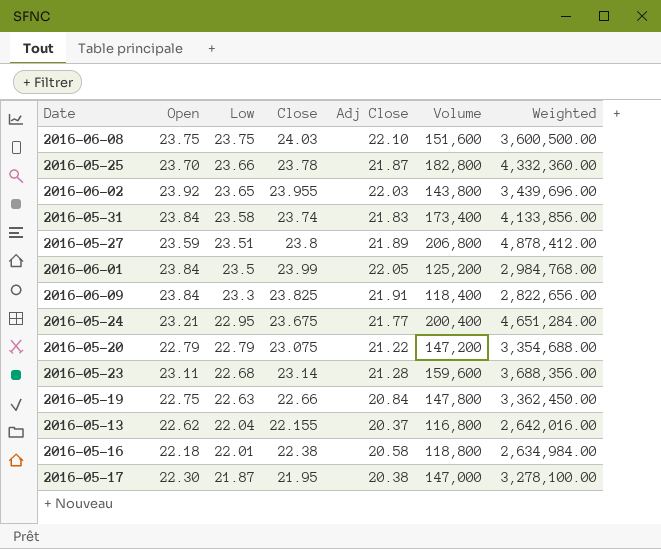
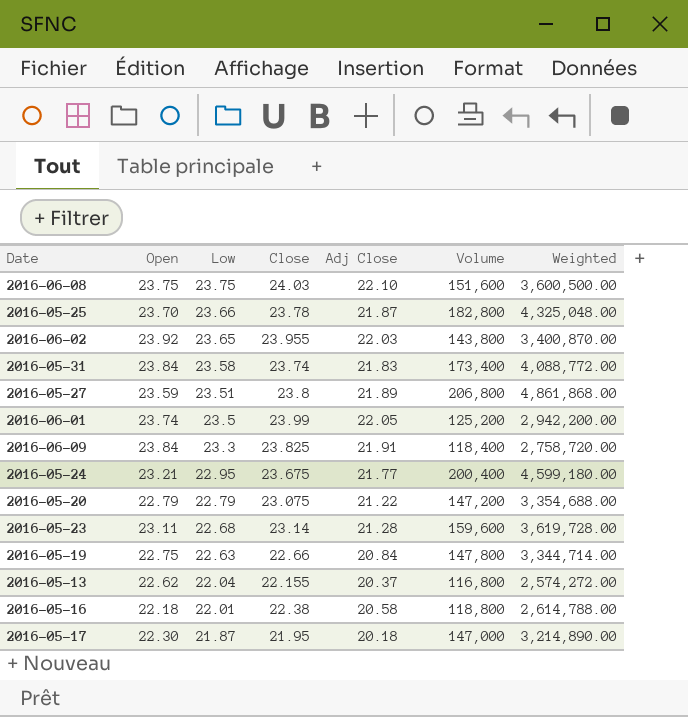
column Weighted | formula: [Open] * [Volume] -> [Low] * [Volume]
2016-06-01 | Open: 23.84 -> 23.74
2016-05-17 | Adj Close: 20.38 -> 20.18

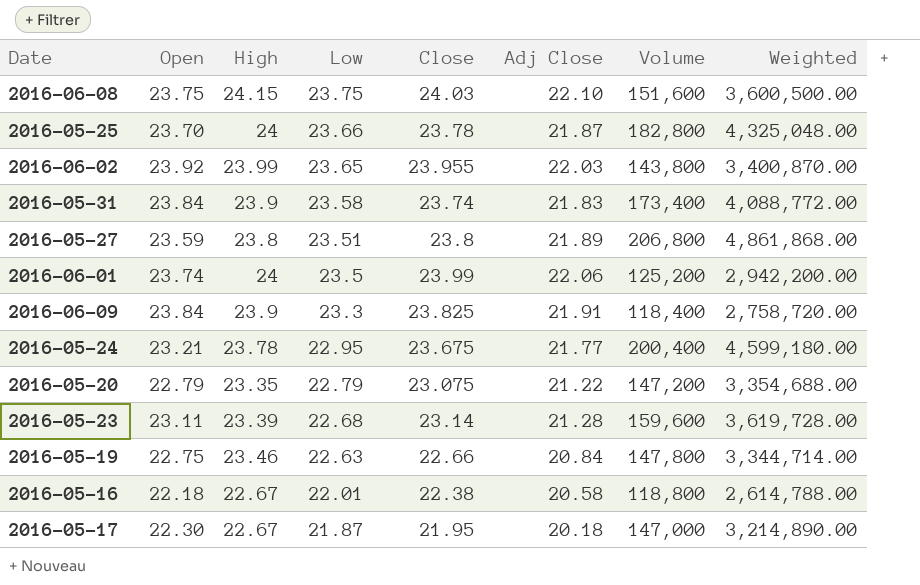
column High | position: none -> 3
row 2016-05-13: 22.62 | 22.04 | 22.155 | 20.37 | 116,800 | 2,574,272.00 -> none
2016-06-01 | Adj Close: 22.05 -> 22.06

